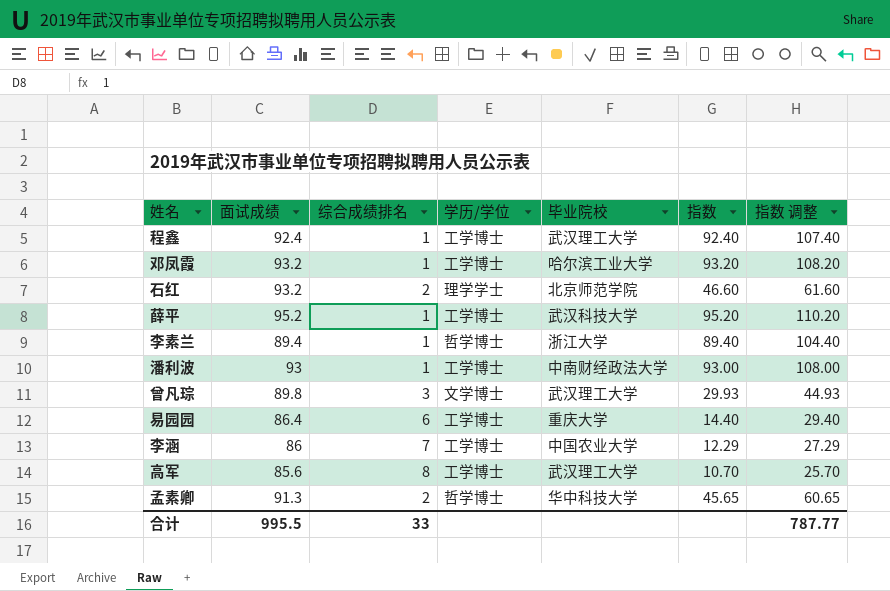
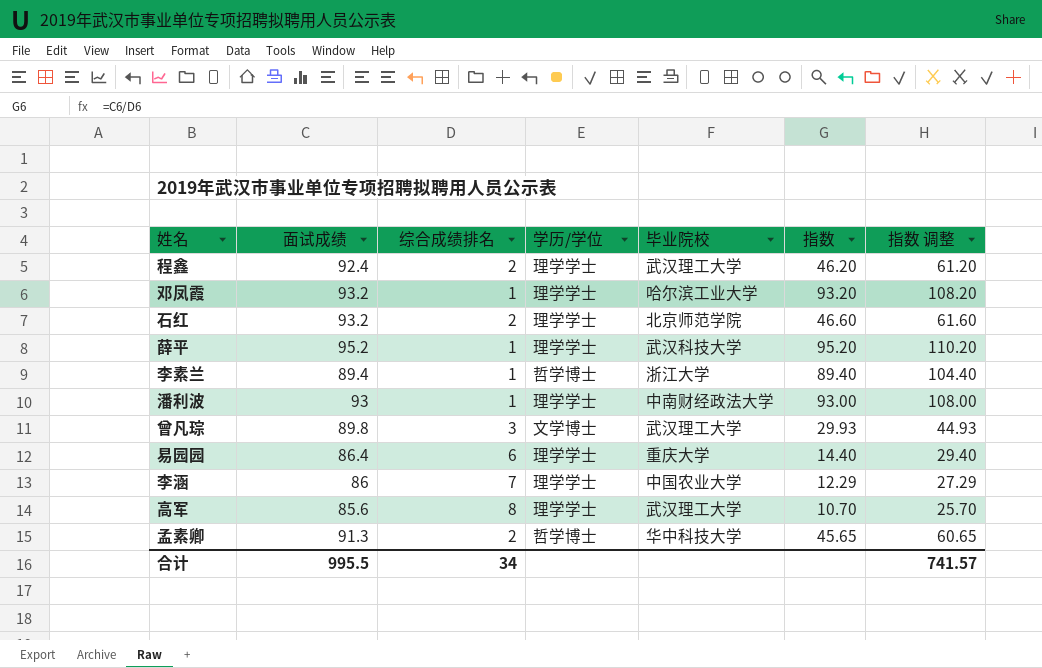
程鑫 | 综合成绩排名: 1 -> 2
程鑫 | 学历/学位: 工学博士 -> 理学学士
程鑫 | 指数: 92.40 -> 46.20
程鑫 | 指数 调整: 107.40 -> 61.20
邓凤霞 | 学历/学位: 工学博士 -> 理学学士
薛平 | 学历/学位: 工学博士 -> 理学学士
潘利波 | 学历/学位: 工学博士 -> 理学学士
易园园 | 学历/学位: 工学博士 -> 理学学士
李涵 | 学历/学位: 工学博士 -> 理学学士
高军 | 学历/学位: 工学博士 -> 理学学士
合计 | 综合成绩排名: 33 -> 34
合计 | 指数 调整: 787.77 -> 741.57

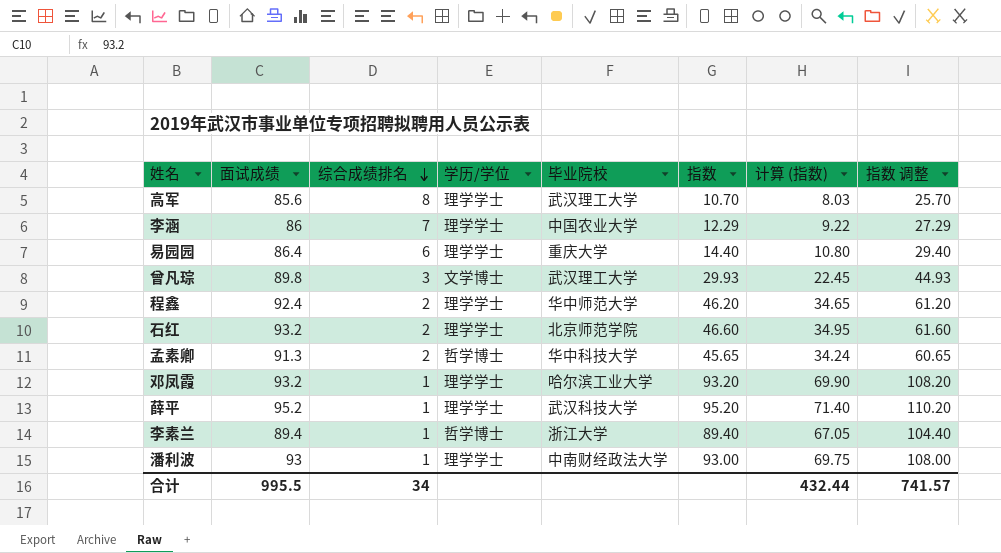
row order: none -> 综合成绩排名 descending
column 计算 (指数) | formula: none -> [指数] * 0.75
程鑫 | 毕业院校: 武汉理工大学 -> 华中师范大学

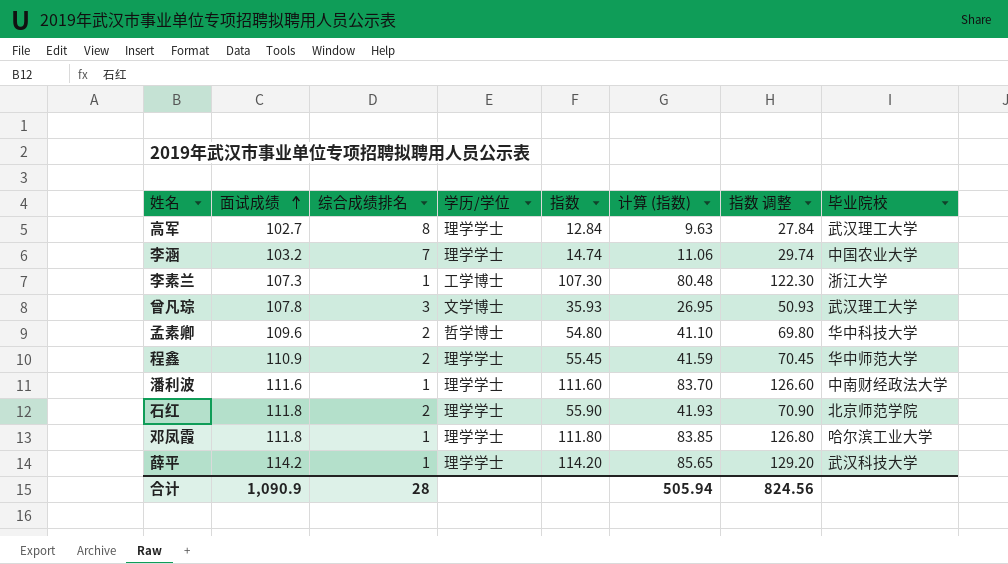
row order: 综合成绩排名 descending -> 面试成绩 ascending
column 毕业院校 | position: 5 -> 8
row 易园园: 86.4 | 6 | 理学学士 | 重庆大学 | 14.40 | 10.80 | 29.40 -> none
高军 | 面试成绩: 85.6 -> 102.7
高军 | 指数: 10.70 -> 12.84
高军 | 计算 (指数): 8.03 -> 9.63
高军 | 指数 调整: 25.70 -> 27.84
李涵 | 面试成绩: 86 -> 103.2
李涵 | 指数: 12.29 -> 14.74
李涵 | 计算 (指数): 9.22 -> 11.06
李涵 | 指数 调整: 27.29 -> 29.74
李素兰 | 面试成绩: 89.4 -> 107.3
李素兰 | 学历/学位: 哲学博士 -> 工学博士
李素兰 | 指数: 89.40 -> 107.30
李素兰 | 计算 (指数): 67.05 -> 80.48
李素兰 | 指数 调整: 104.40 -> 122.30
曾凡琮 | 面试成绩: 89.8 -> 107.8
曾凡琮 | 指数: 29.93 -> 35.93
曾凡琮 | 计算 (指数): 22.45 -> 26.95
曾凡琮 | 指数 调整: 44.93 -> 50.93
孟素卿 | 面试成绩: 91.3 -> 109.6
孟素卿 | 指数: 45.65 -> 54.80
孟素卿 | 计算 (指数): 34.24 -> 41.10
孟素卿 | 指数 调整: 60.65 -> 69.80
程鑫 | 面试成绩: 92.4 -> 110.9
程鑫 | 指数: 46.20 -> 55.45
程鑫 | 计算 (指数): 34.65 -> 41.59
程鑫 | 指数 调整: 61.20 -> 70.45
潘利波 | 面试成绩: 93 -> 111.6
潘利波 | 指数: 93.00 -> 111.60
潘利波 | 计算 (指数): 69.75 -> 83.70
潘利波 | 指数 调整: 108.00 -> 126.60
石红 | 面试成绩: 93.2 -> 111.8
石红 | 指数: 46.60 -> 55.90
石红 | 计算 (指数): 34.95 -> 41.93
石红 | 指数 调整: 61.60 -> 70.90
邓凤霞 | 面试成绩: 93.2 -> 111.8
邓凤霞 | 指数: 93.20 -> 111.80
邓凤霞 | 计算 (指数): 69.90 -> 83.85
邓凤霞 | 指数 调整: 108.20 -> 126.80
薛平 | 面试成绩: 95.2 -> 114.2
薛平 | 指数: 95.20 -> 114.20
薛平 | 计算 (指数): 71.40 -> 85.65
薛平 | 指数 调整: 110.20 -> 129.20
合计 | 面试成绩: 995.5 -> 1,090.9
合计 | 综合成绩排名: 34 -> 28
合计 | 计算 (指数): 432.44 -> 505.94
合计 | 指数 调整: 741.57 -> 824.56

